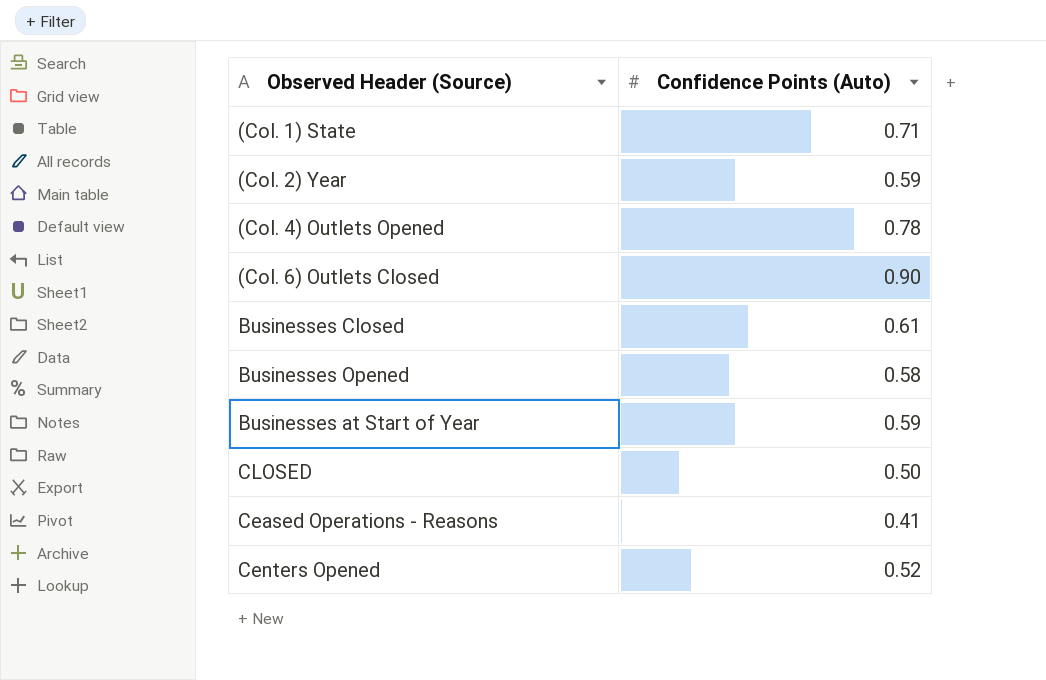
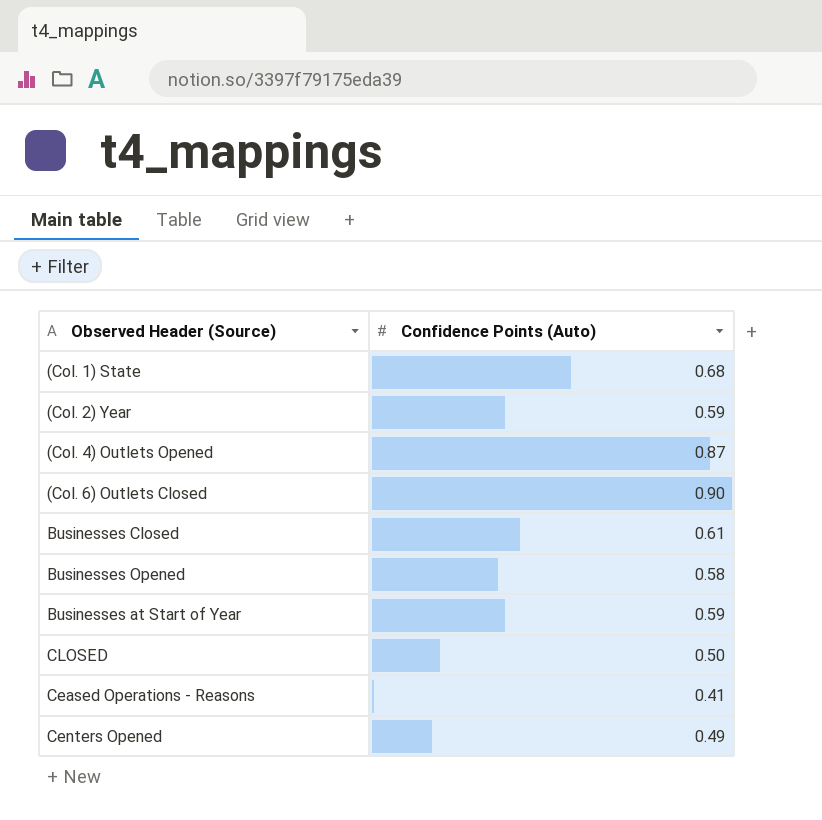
(Col. 1) State | Confidence Points (Auto): 0.71 -> 0.68
(Col. 4) Outlets Opened | Confidence Points (Auto): 0.78 -> 0.87
Centers Opened | Confidence Points (Auto): 0.52 -> 0.49

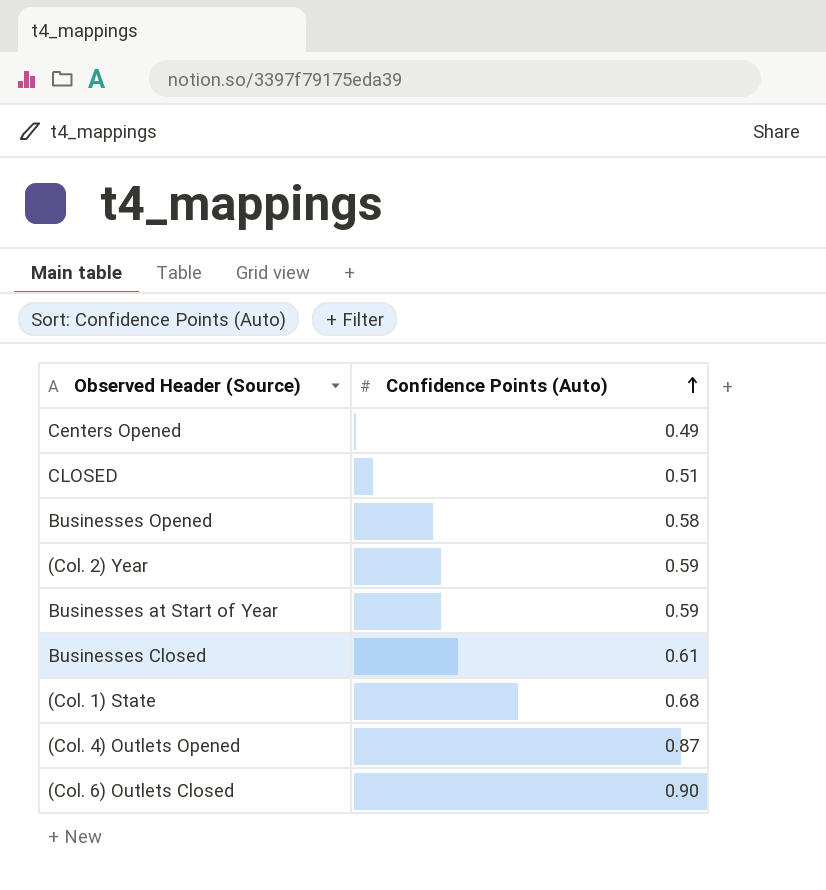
row order: none -> Confidence Points (Auto) ascending
row Ceased Operations - Reasons: 0.41 -> none
CLOSED | Confidence Points (Auto): 0.50 -> 0.51

